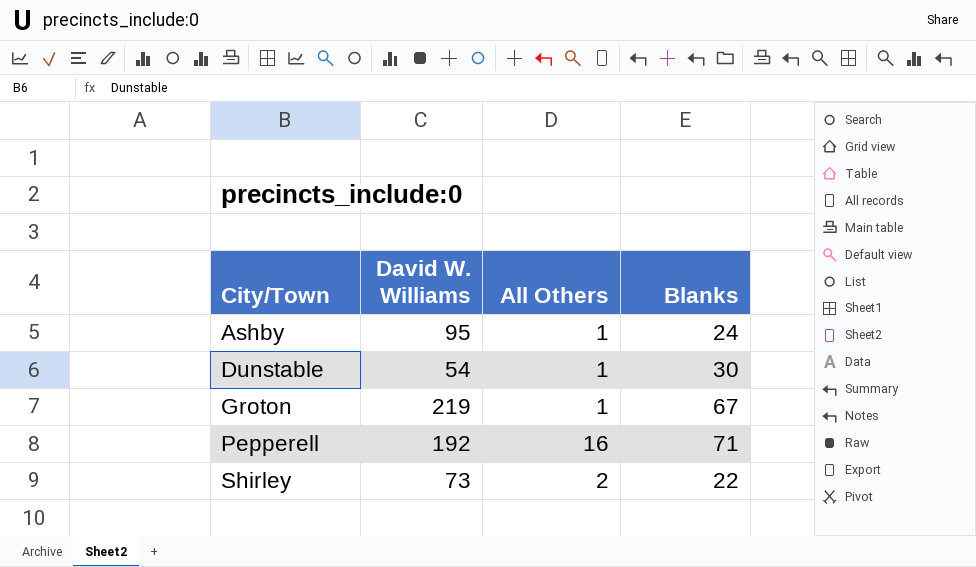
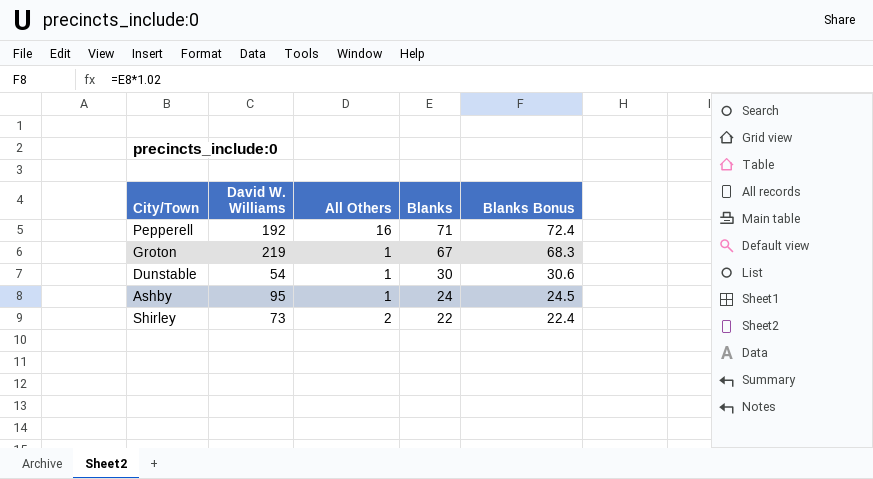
row order: City/Town ascending -> Blanks descending
column Blanks Bonus | formula: none -> [Blanks] * 1.02

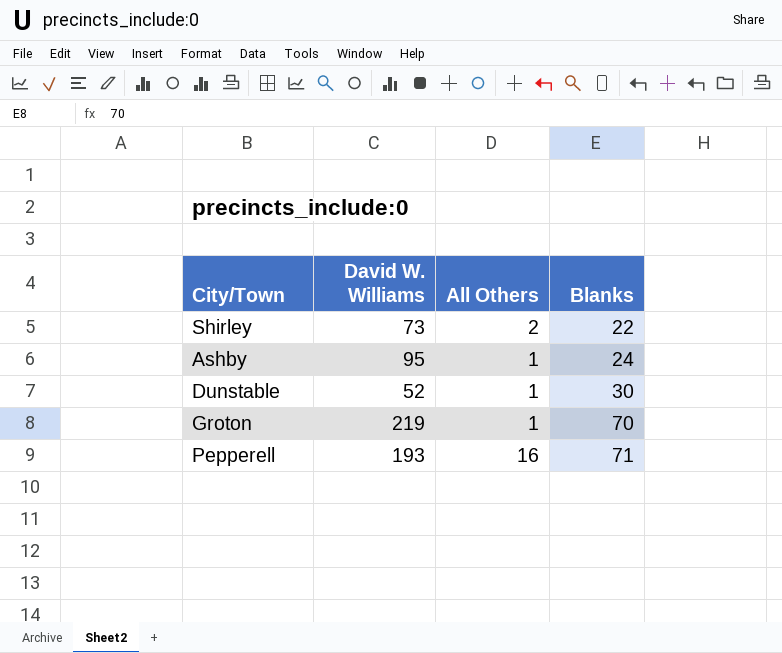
row order: Blanks descending -> Blanks ascending
column Blanks Bonus | formula: [Blanks] * 1.02 -> none
Dunstable | David W. Williams: 54 -> 52
Groton | Blanks: 67 -> 70
Pepperell | David W. Williams: 192 -> 193

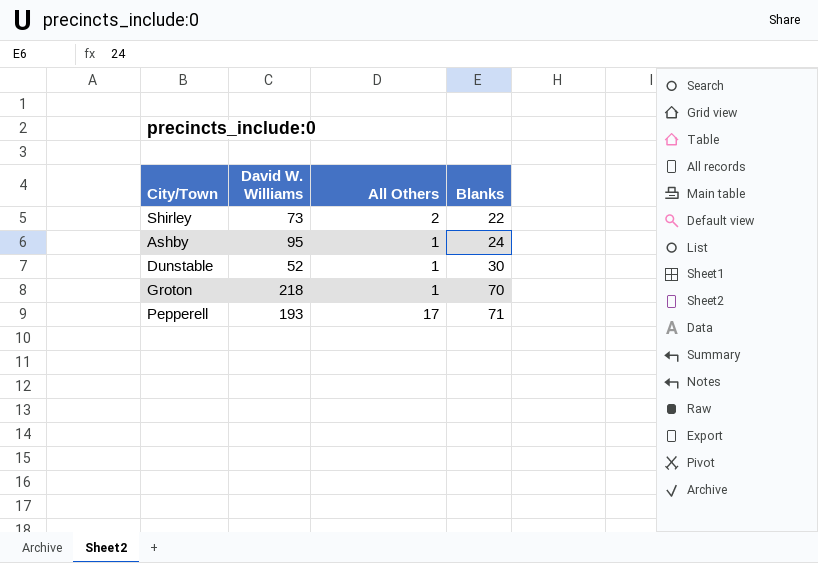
Groton | David W. Williams: 219 -> 218
Pepperell | All Others: 16 -> 17

